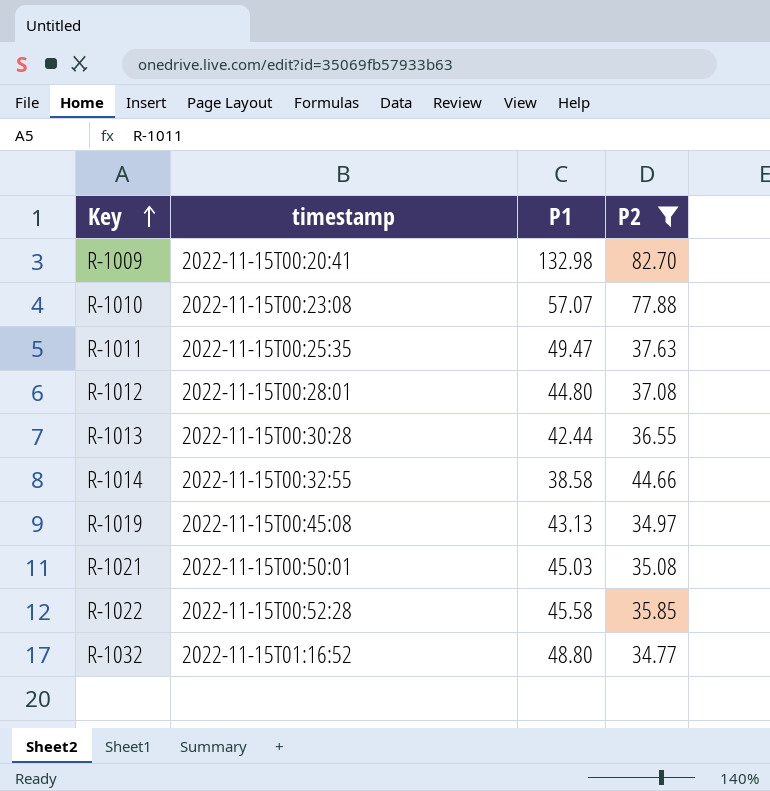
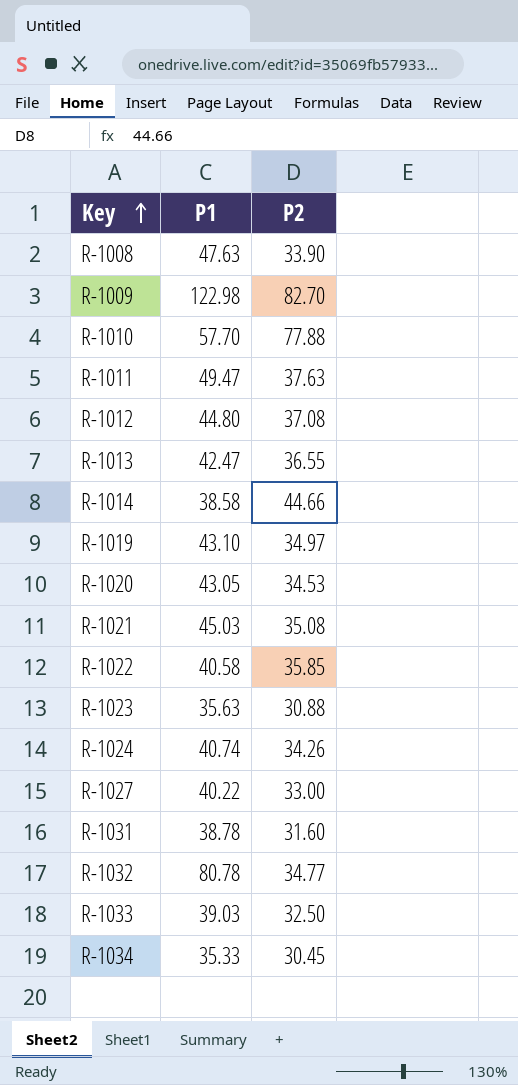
filter: P2 >= 34.77 -> none
column timestamp | position: 2 -> none
R-1009 | P1: 132.98 -> 122.98
R-1010 | P1: 57.07 -> 57.70
R-1013 | P1: 42.44 -> 42.47
R-1019 | P1: 43.13 -> 43.10
R-1022 | P1: 45.58 -> 40.58
R-1032 | P1: 48.80 -> 80.78

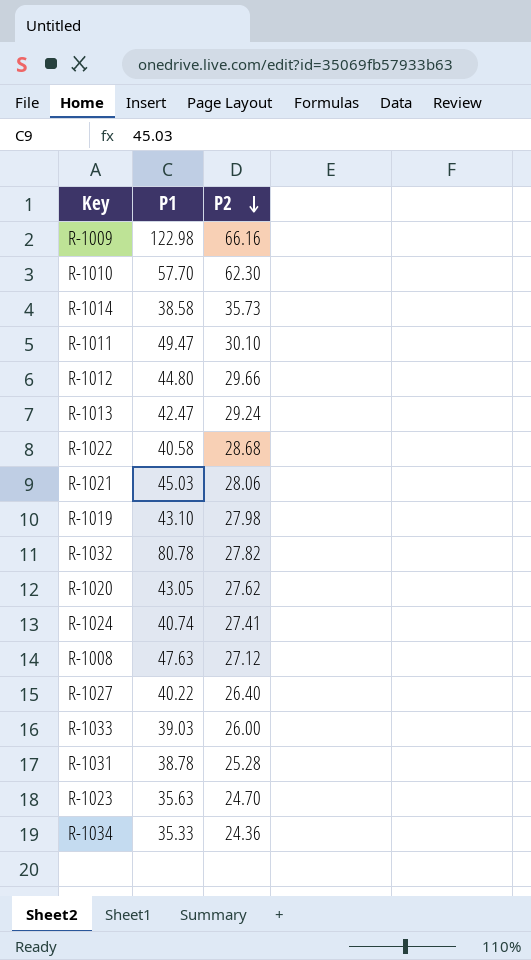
row order: Key ascending -> P2 descending
R-1009 | P2: 82.70 -> 66.16
R-1010 | P2: 77.88 -> 62.30
R-1014 | P2: 44.66 -> 35.73
R-1011 | P2: 37.63 -> 30.10
R-1012 | P2: 37.08 -> 29.66
R-1013 | P2: 36.55 -> 29.24
R-1022 | P2: 35.85 -> 28.68
R-1021 | P2: 35.08 -> 28.06
R-1019 | P2: 34.97 -> 27.98
R-1032 | P2: 34.77 -> 27.82
R-1020 | P2: 34.53 -> 27.62
R-1024 | P2: 34.26 -> 27.41
R-1008 | P2: 33.90 -> 27.12
R-1027 | P2: 33.00 -> 26.40
R-1033 | P2: 32.50 -> 26.00
R-1031 | P2: 31.60 -> 25.28
R-1023 | P2: 30.88 -> 24.70
R-1034 | P2: 30.45 -> 24.36

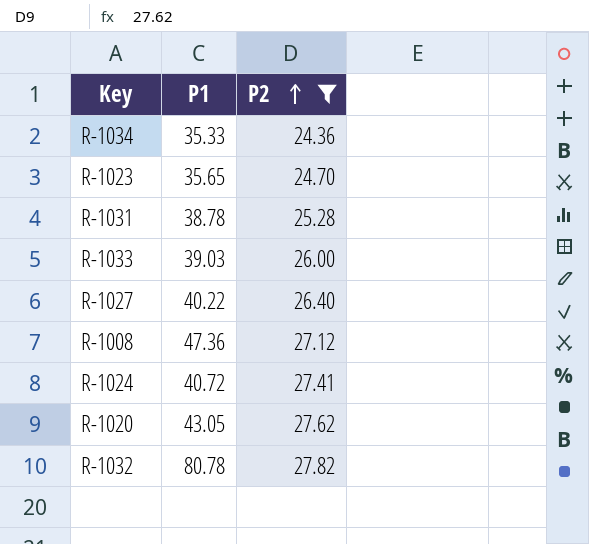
filter: none -> P2 <= 27.82
row order: P2 descending -> P2 ascending
R-1023 | P1: 35.63 -> 35.65
R-1008 | P1: 47.63 -> 47.36
R-1024 | P1: 40.74 -> 40.72

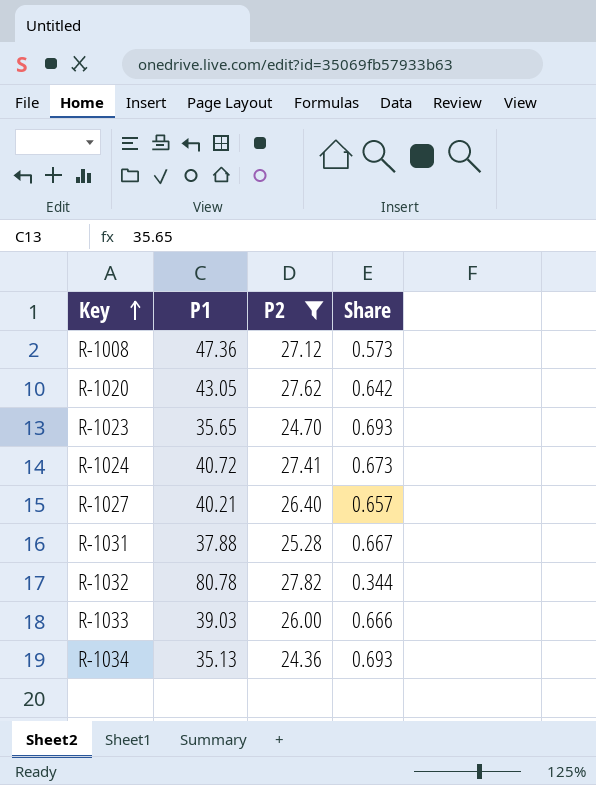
row order: P2 ascending -> Key ascending
column Share | formula: none -> [P2] / [P1]
R-1027 | P1: 40.22 -> 40.21
R-1031 | P1: 38.78 -> 37.88
R-1034 | P1: 35.33 -> 35.13

